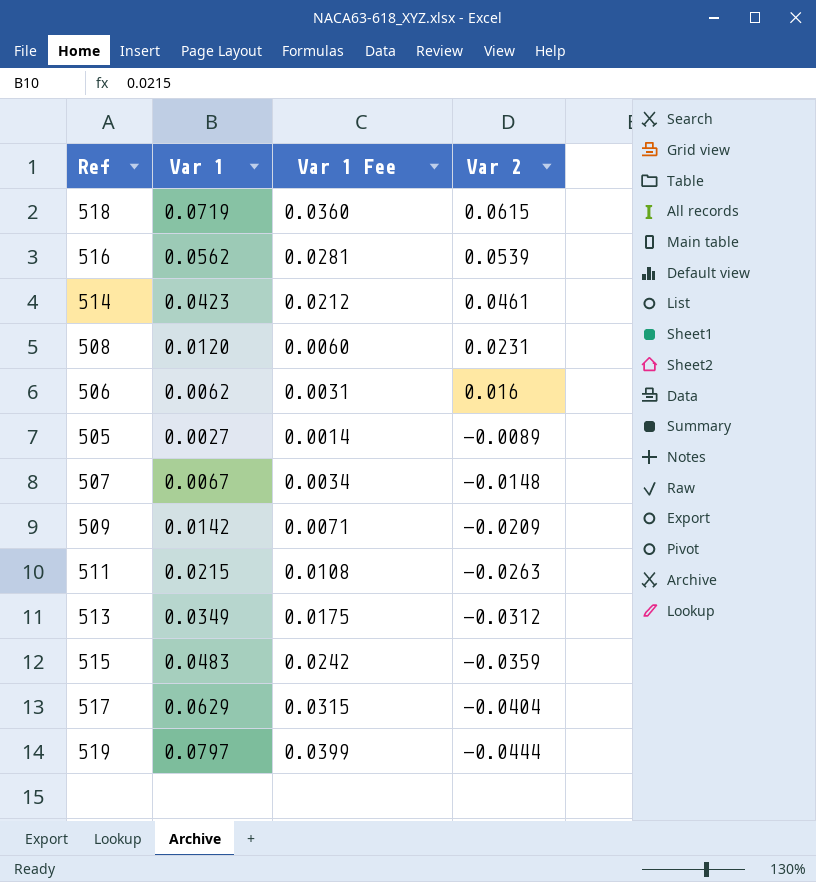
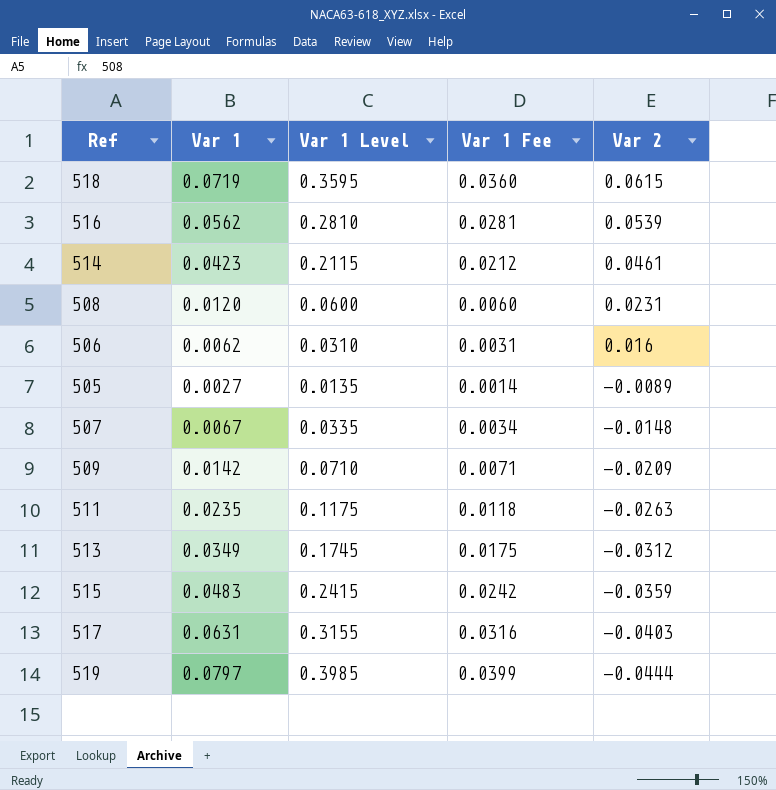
column Var 1 Level | formula: none -> [Var 1] * 5
511 | Var 1: 0.0215 -> 0.0235
511 | Var 1 Fee: 0.0108 -> 0.0118
517 | Var 1: 0.0629 -> 0.0631
517 | Var 1 Fee: 0.0315 -> 0.0316
517 | Var 2: -0.0404 -> -0.0403

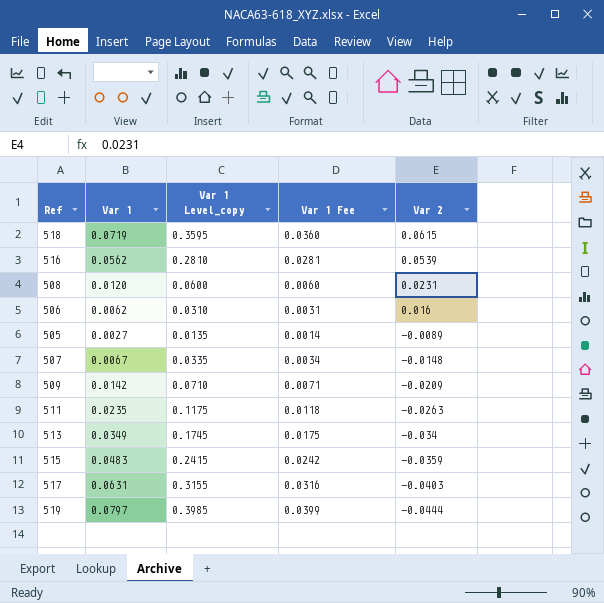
column name: Var 1 Level -> Var 1 Level_copy
row 514: 0.0423 | 0.2115 | 0.0212 | 0.0461 -> none
513 | Var 2: -0.0312 -> -0.034

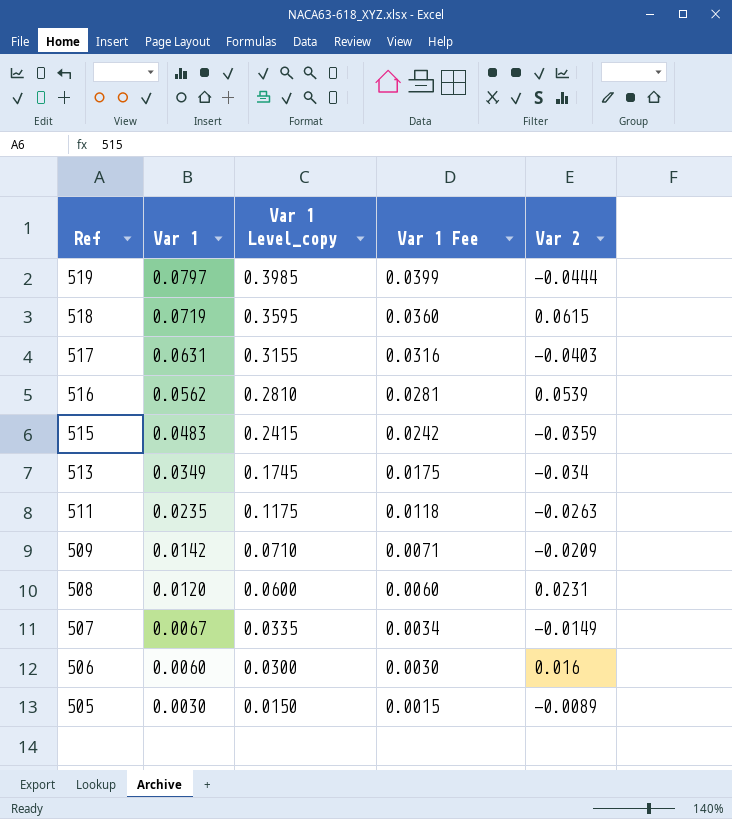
row order: Var 2 descending -> Ref descending
507 | Var 2: -0.0148 -> -0.0149
506 | Var 1: 0.0062 -> 0.0060
506 | Var 1 Level_copy: 0.0310 -> 0.0300
506 | Var 1 Fee: 0.0031 -> 0.0030
505 | Var 1: 0.0027 -> 0.0030
505 | Var 1 Level_copy: 0.0135 -> 0.0150
505 | Var 1 Fee: 0.0014 -> 0.0015

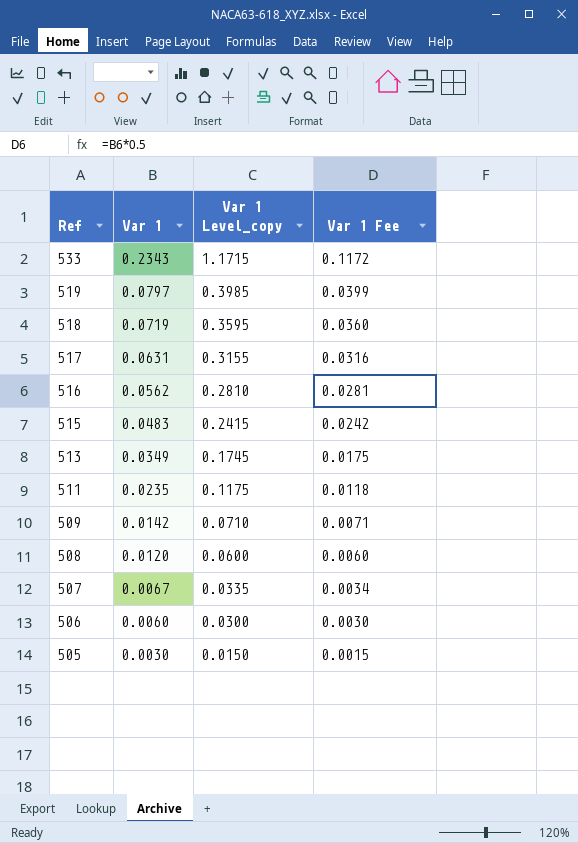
column Var 2 | position: 5 -> none
row 533: none -> 0.2343 | 1.1715 | 0.1172

